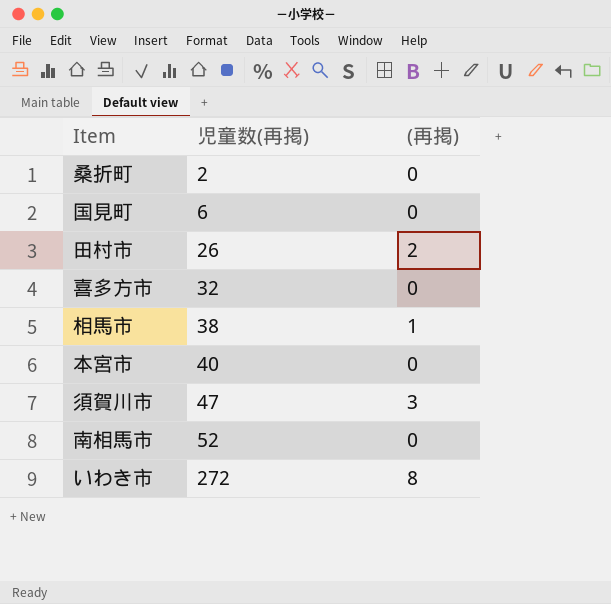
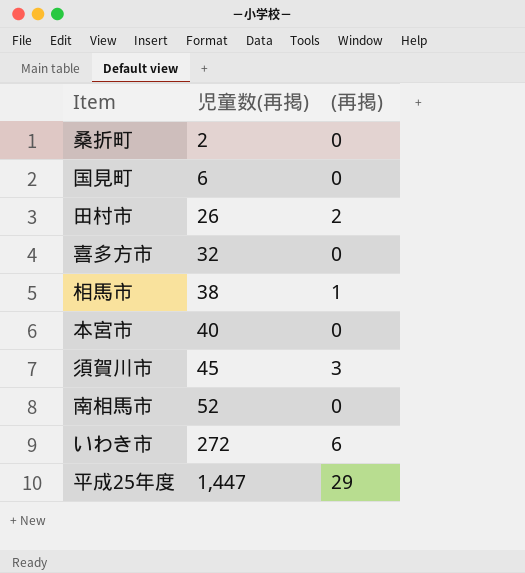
須賀川市 | 児童数(再掲): 47 -> 45
いわき市 | (再掲): 8 -> 6
row 平成25年度: none -> 1,447 | 29

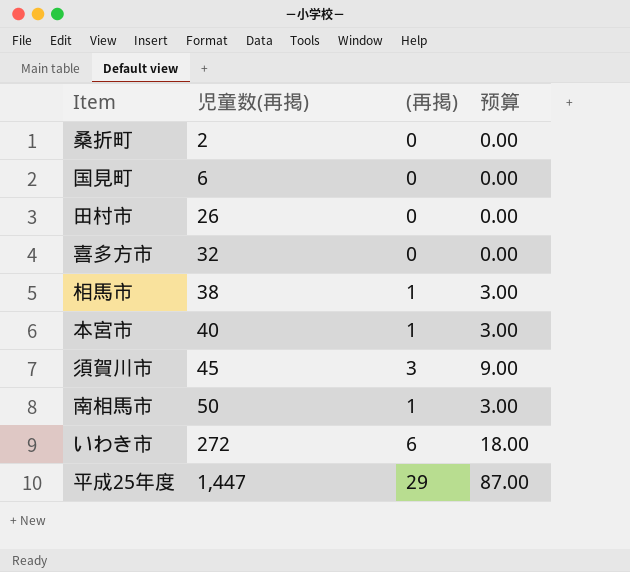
column 预算 | formula: none -> [(再掲)] * 3
田村市 | (再掲): 2 -> 0
本宮市 | (再掲): 0 -> 1
南相馬市 | 児童数(再掲): 52 -> 50
南相馬市 | (再掲): 0 -> 1

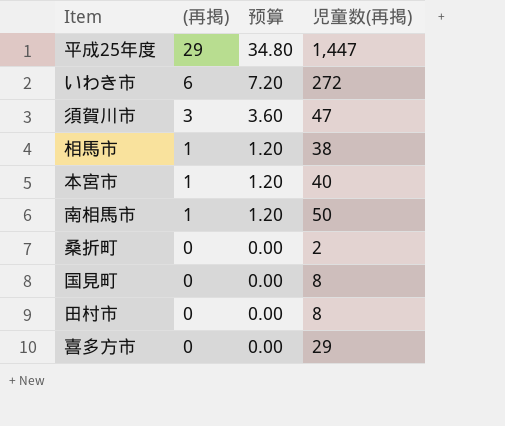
row order: 児童数(再掲) ascending -> (再掲) descending
column 预算 | formula: [(再掲)] * 3 -> [(再掲)] * 1.2
column 児童数(再掲) | position: 2 -> 4
須賀川市 | 児童数(再掲): 45 -> 47
国見町 | 児童数(再掲): 6 -> 8
田村市 | 児童数(再掲): 26 -> 8
喜多方市 | 児童数(再掲): 32 -> 29

